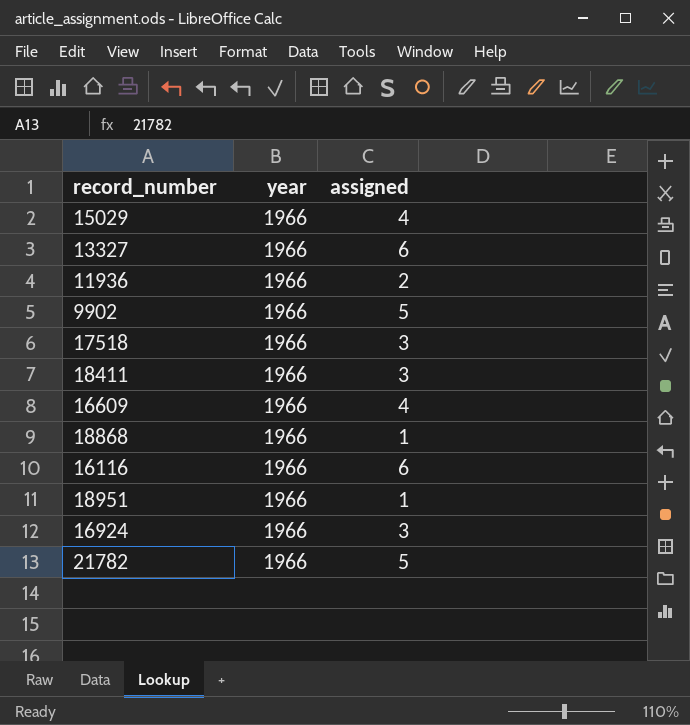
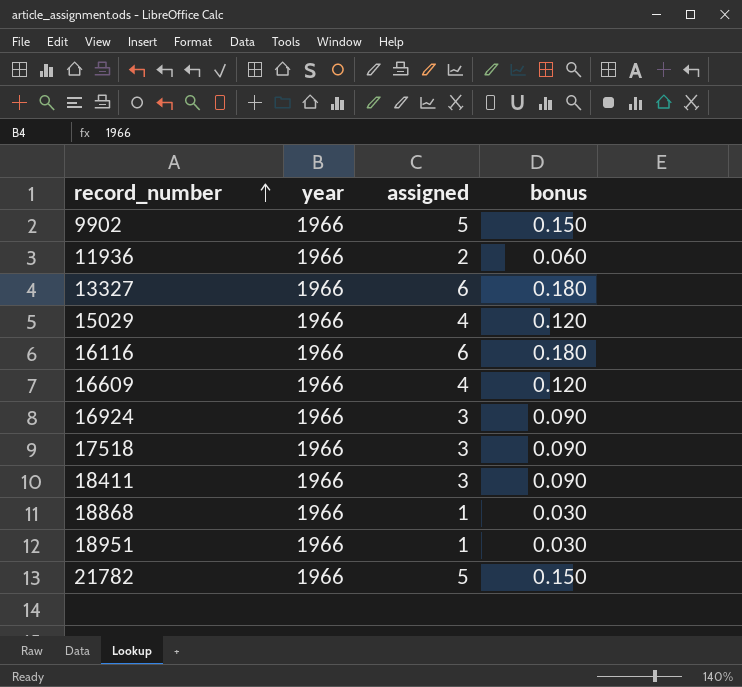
row order: none -> record_number ascending
column bonus | formula: none -> [assigned] * 0.03

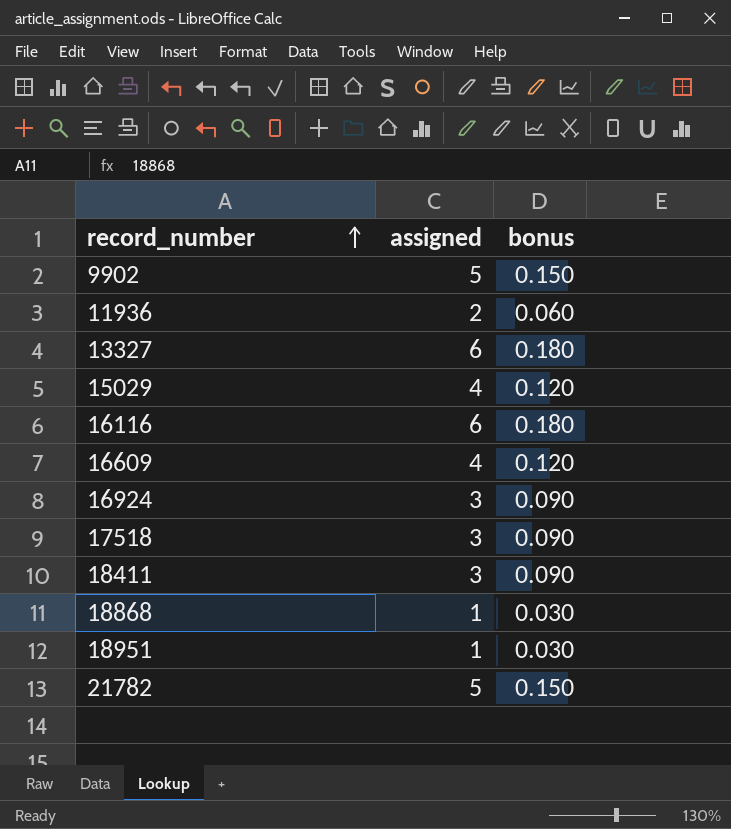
column year | position: 2 -> none

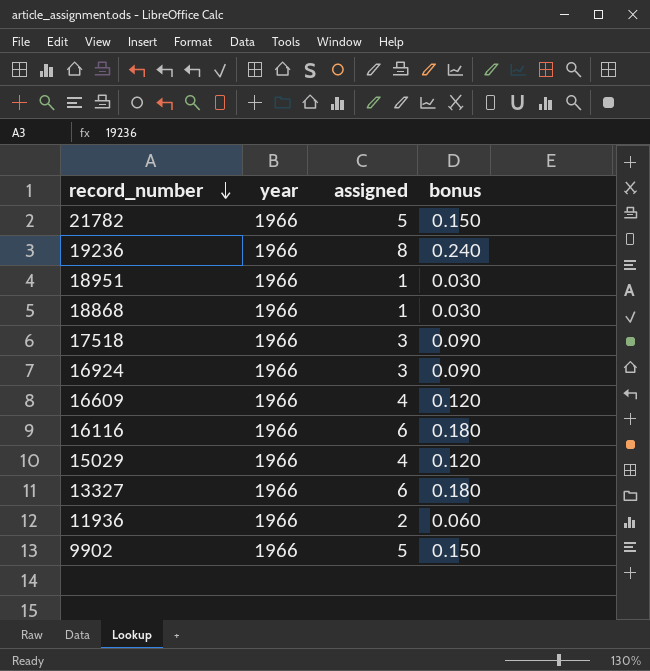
row order: record_number ascending -> record_number descending
column year | position: none -> 2
row 18411: 3 | 0.090 -> none
row 19236: none -> 1966 | 8 | 0.240

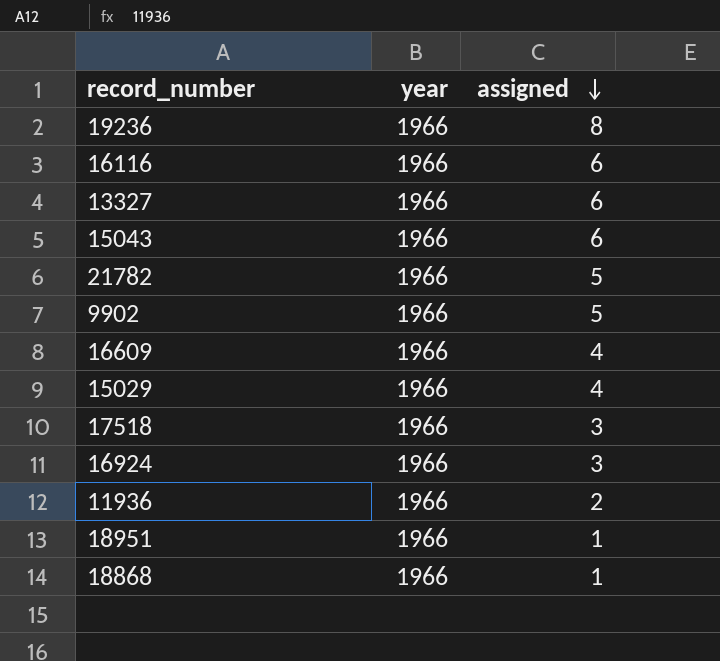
row order: record_number descending -> assigned descending
column bonus | formula: [assigned] * 0.03 -> none
row 15043: none -> 1966 | 6

